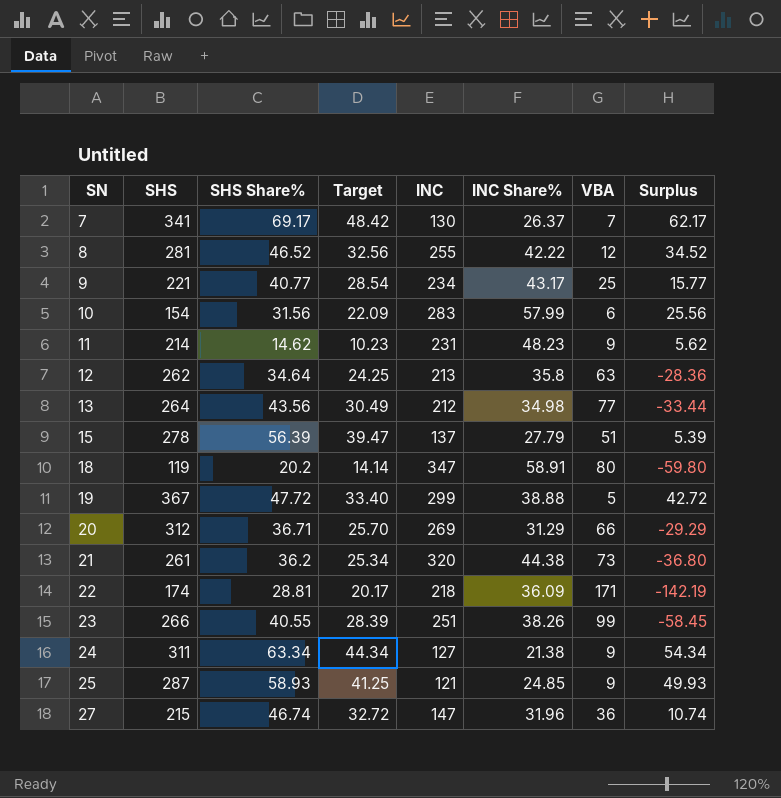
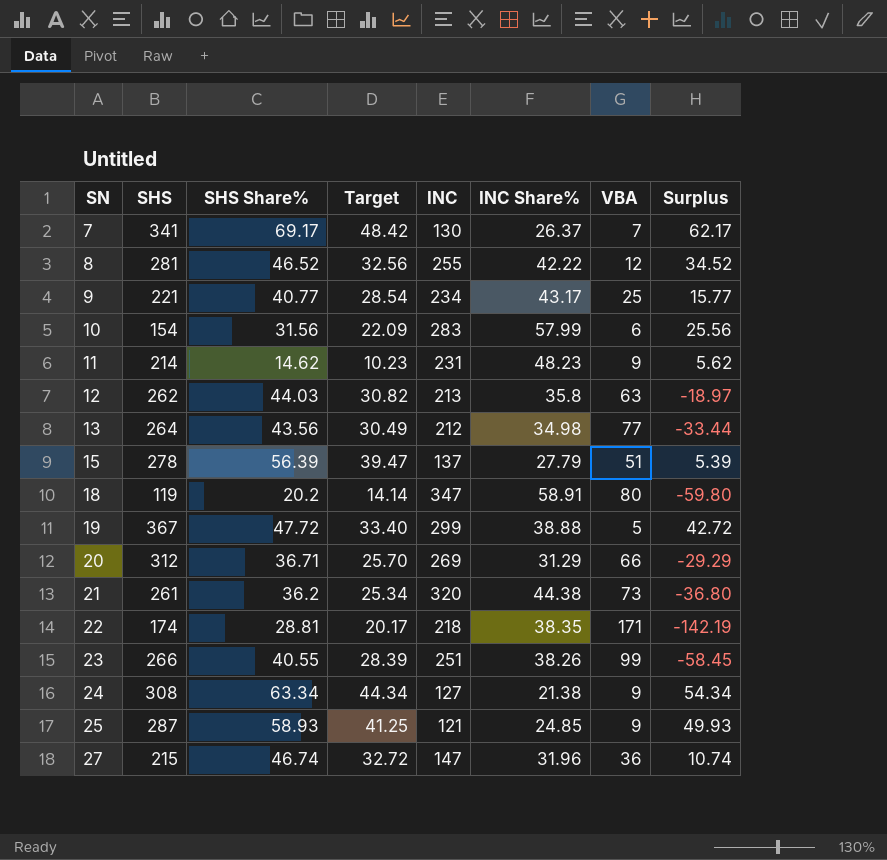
12 | SHS Share%: 34.64 -> 44.03
12 | Target: 24.25 -> 30.82
12 | Surplus: -28.36 -> -18.97
22 | INC Share%: 36.09 -> 38.35
24 | SHS: 311 -> 308

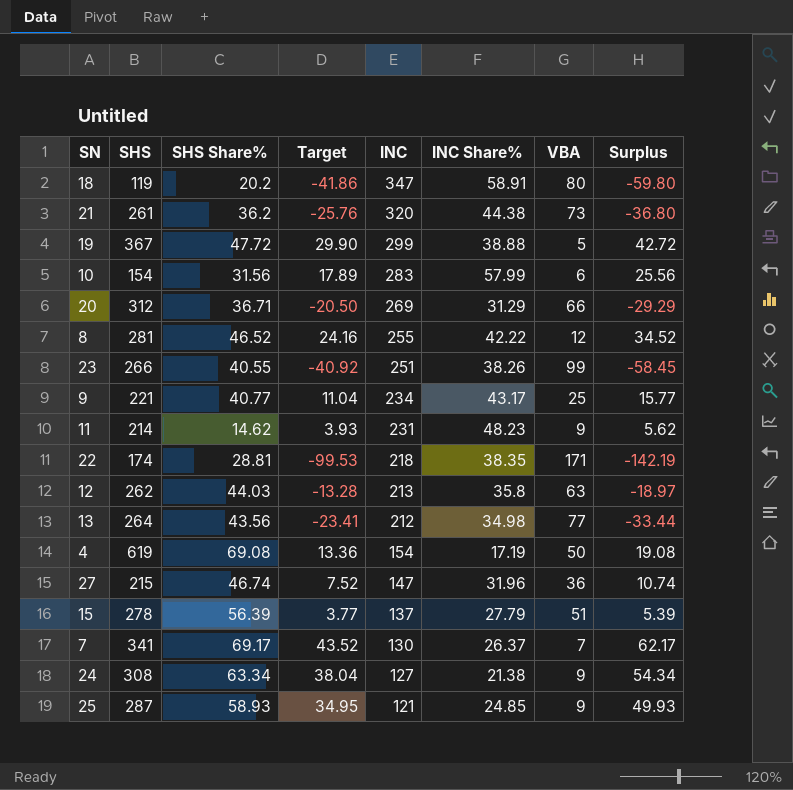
row order: SN ascending -> INC descending
column Target | formula: [SHS Share%] * 0.7 -> [Surplus] * 0.7
row 4: none -> 619 | 69.08 | 13.36 | 154 | 17.19 | 50 | 19.08

